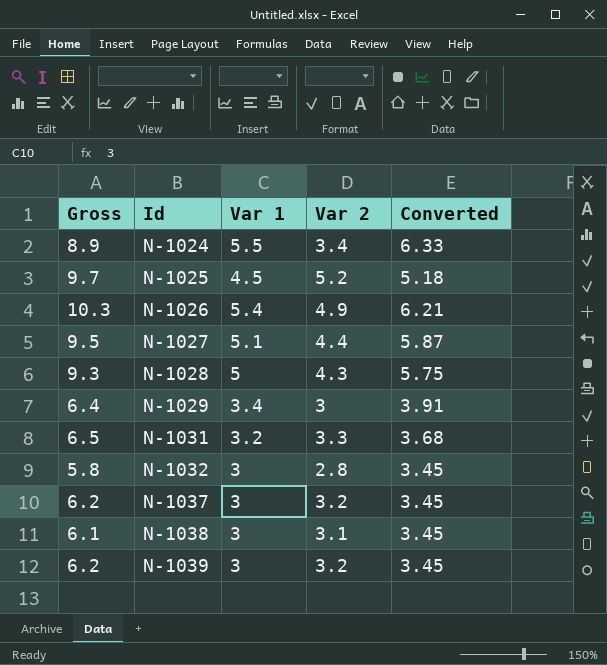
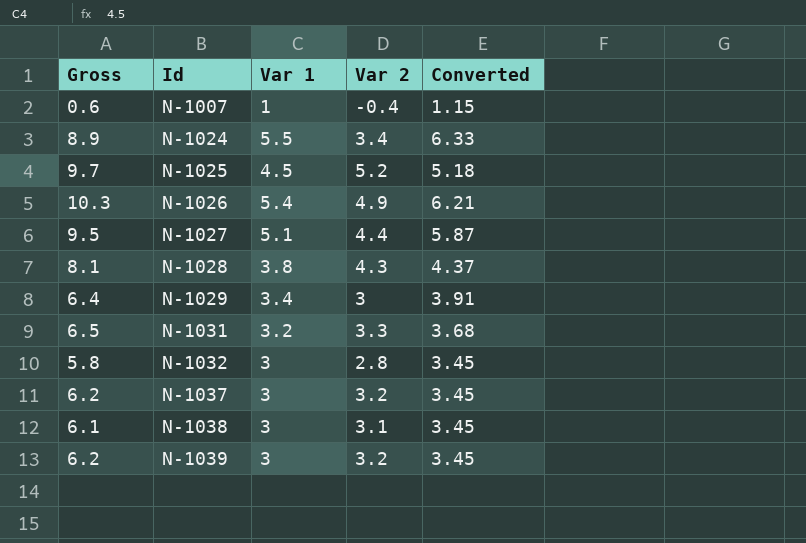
row N-1007: none -> 0.6 | 1 | -0.4 | 1.15
N-1028 | Gross: 9.3 -> 8.1
N-1028 | Var 1: 5 -> 3.8
N-1028 | Converted: 5.75 -> 4.37

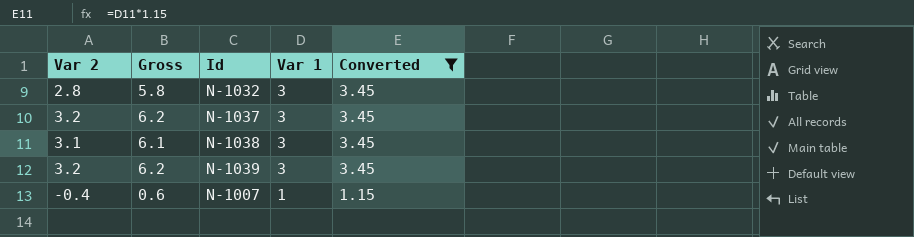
filter: none -> Converted <= 3.45
row order: Id ascending -> Var 1 descending
column Var 2 | position: 4 -> 1

